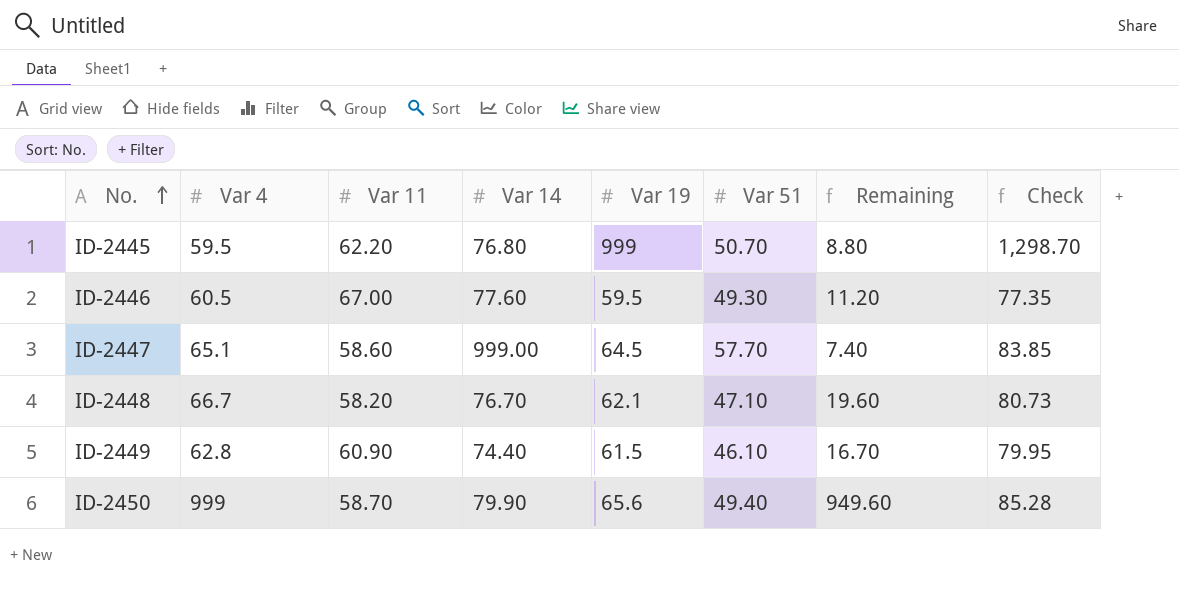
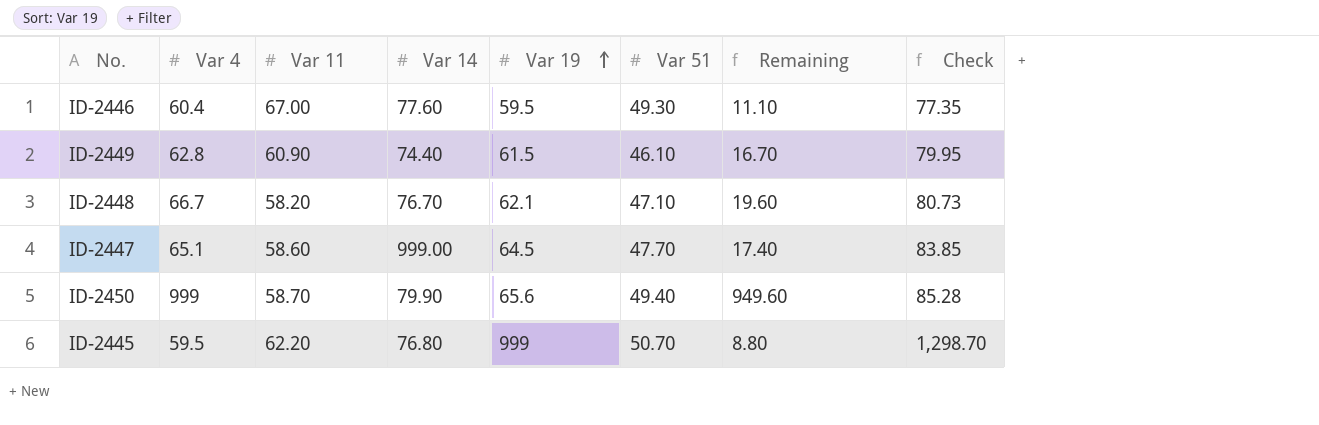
row order: No. ascending -> Var 19 ascending
ID-2446 | Var 4: 60.5 -> 60.4
ID-2446 | Remaining: 11.20 -> 11.10
ID-2447 | Var 51: 57.70 -> 47.70
ID-2447 | Remaining: 7.40 -> 17.40

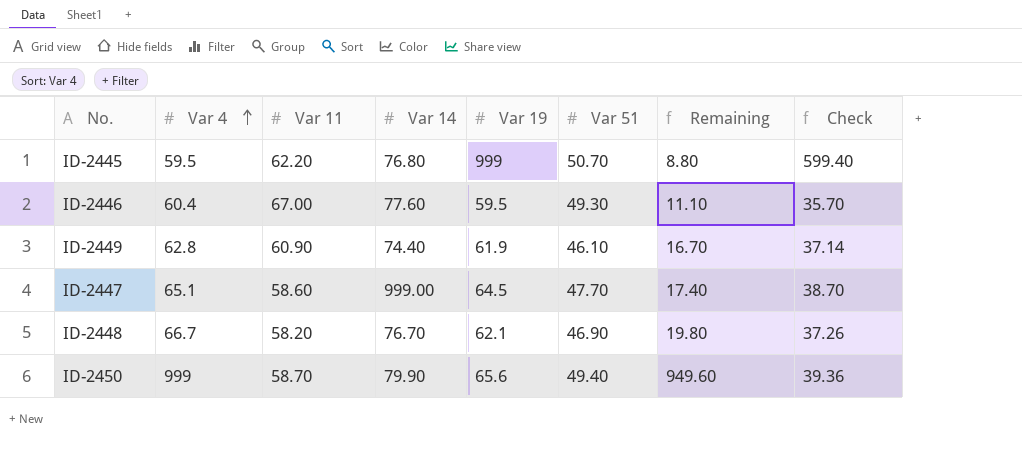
row order: Var 19 ascending -> Var 4 ascending
column Check | formula: [Var 19] * 1.3 -> [Var 19] * 0.6
ID-2449 | Var 19: 61.5 -> 61.9
ID-2448 | Var 51: 47.10 -> 46.90
ID-2448 | Remaining: 19.60 -> 19.80

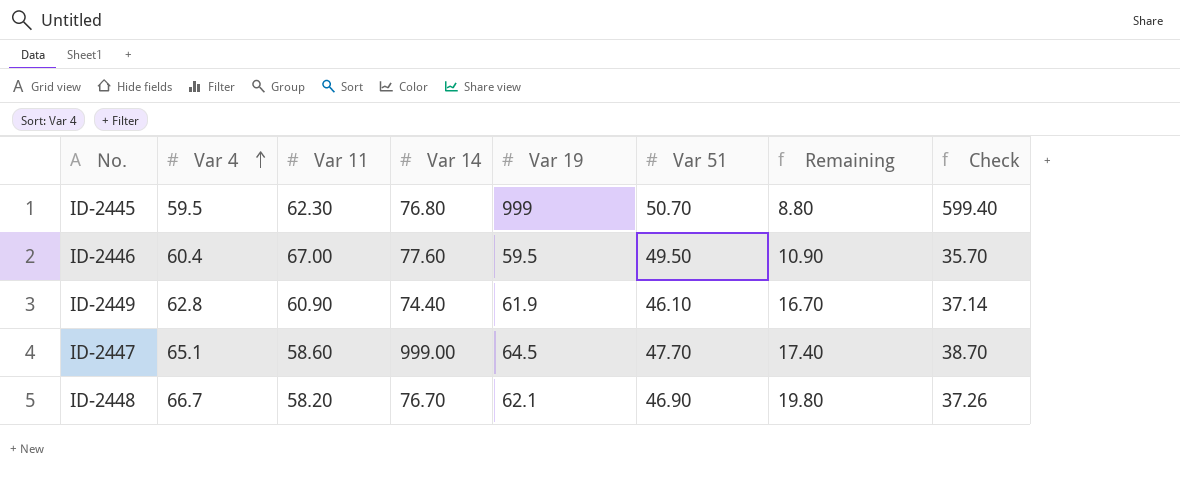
row ID-2450: 999 | 58.70 | 79.90 | 65.6 | 49.40 | 949.60 | 39.36 -> none
ID-2445 | Var 11: 62.20 -> 62.30
ID-2446 | Var 51: 49.30 -> 49.50
ID-2446 | Remaining: 11.10 -> 10.90

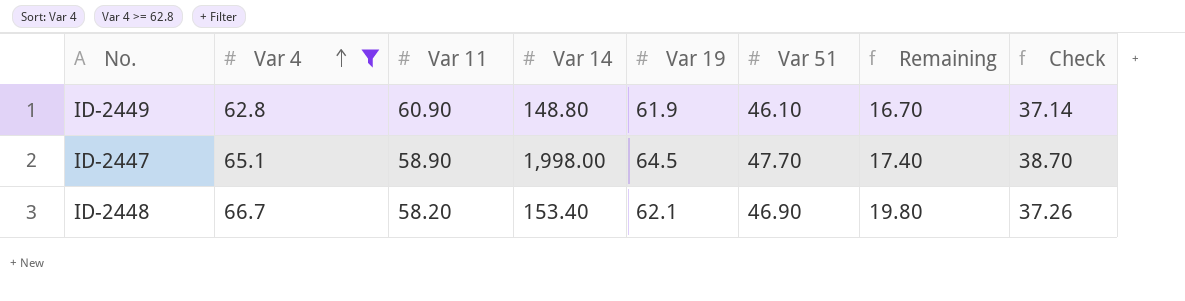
filter: none -> Var 4 >= 62.8
ID-2449 | Var 14: 74.40 -> 148.80
ID-2447 | Var 11: 58.60 -> 58.90
ID-2447 | Var 14: 999.00 -> 1,998.00
ID-2448 | Var 14: 76.70 -> 153.40

